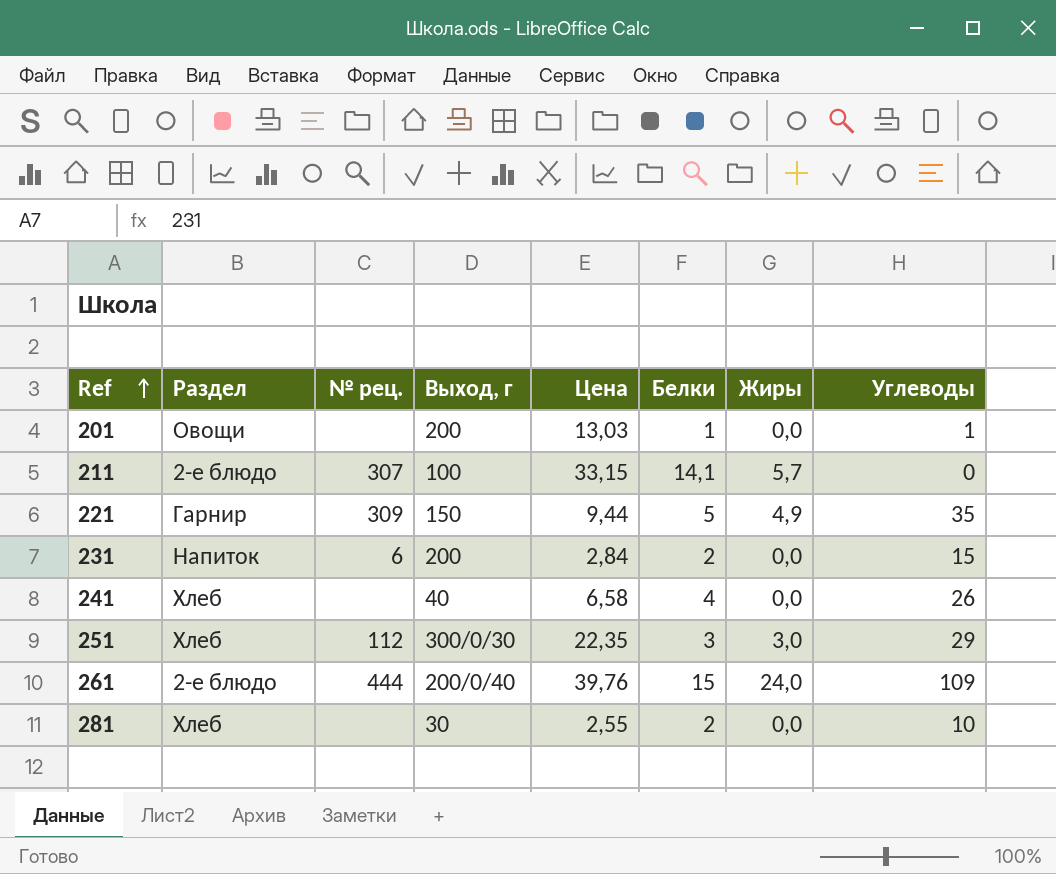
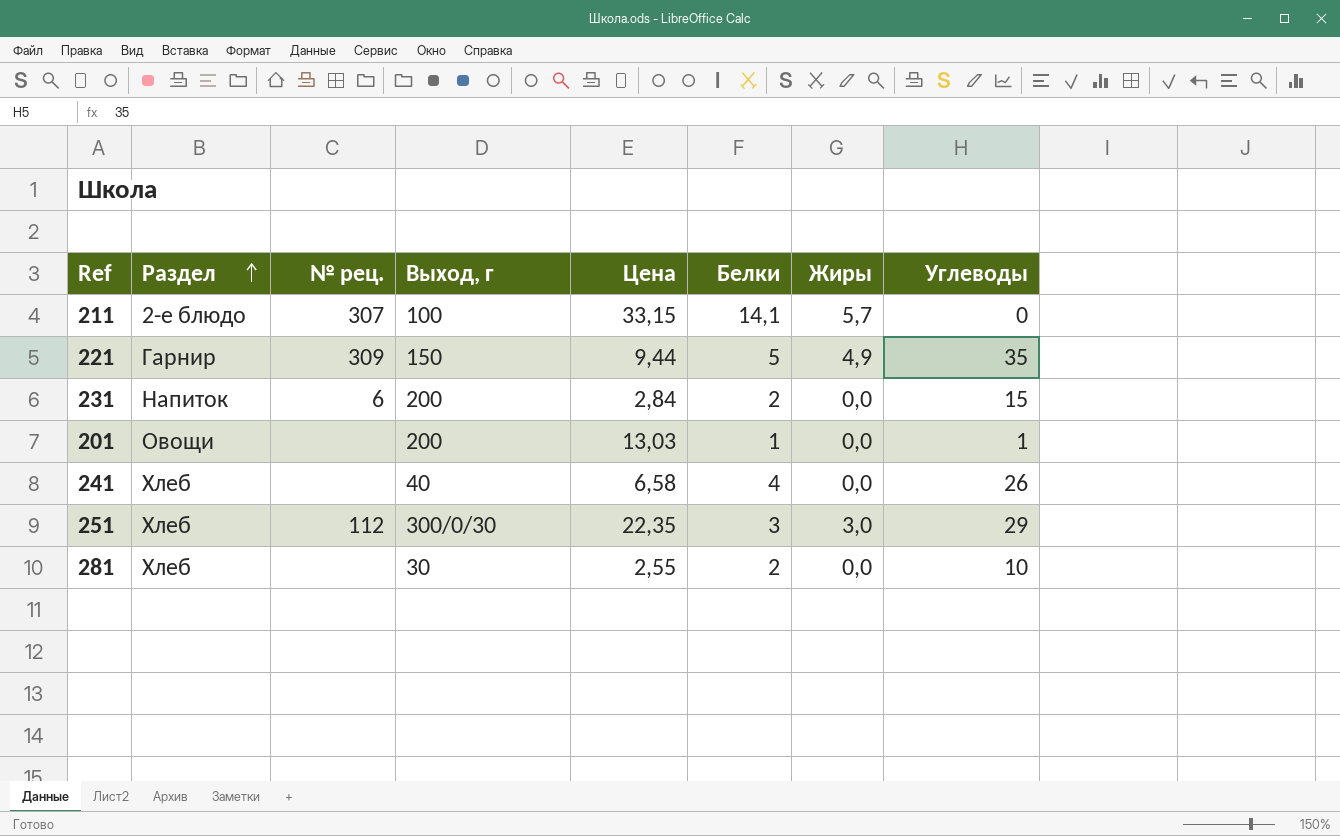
row order: Ref ascending -> Раздел ascending
row 261: 2-е блюдо | 444 | 200/0/40 | 39,76 | 15 | 24,0 | 109 -> none

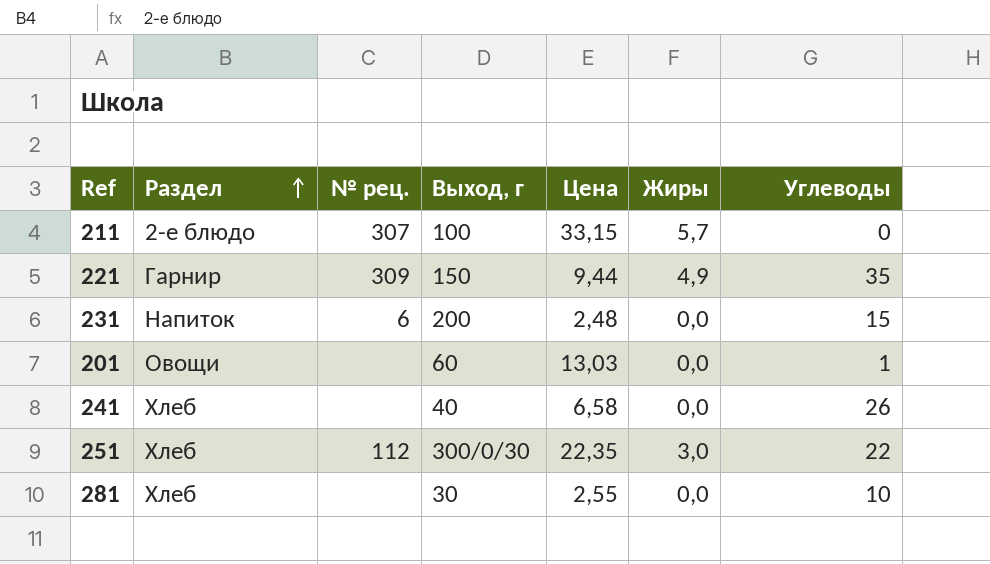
column Белки | position: 6 -> none
231 | Цена: 2,84 -> 2,48
201 | Выход, г: 200 -> 60
251 | Углеводы: 29 -> 22

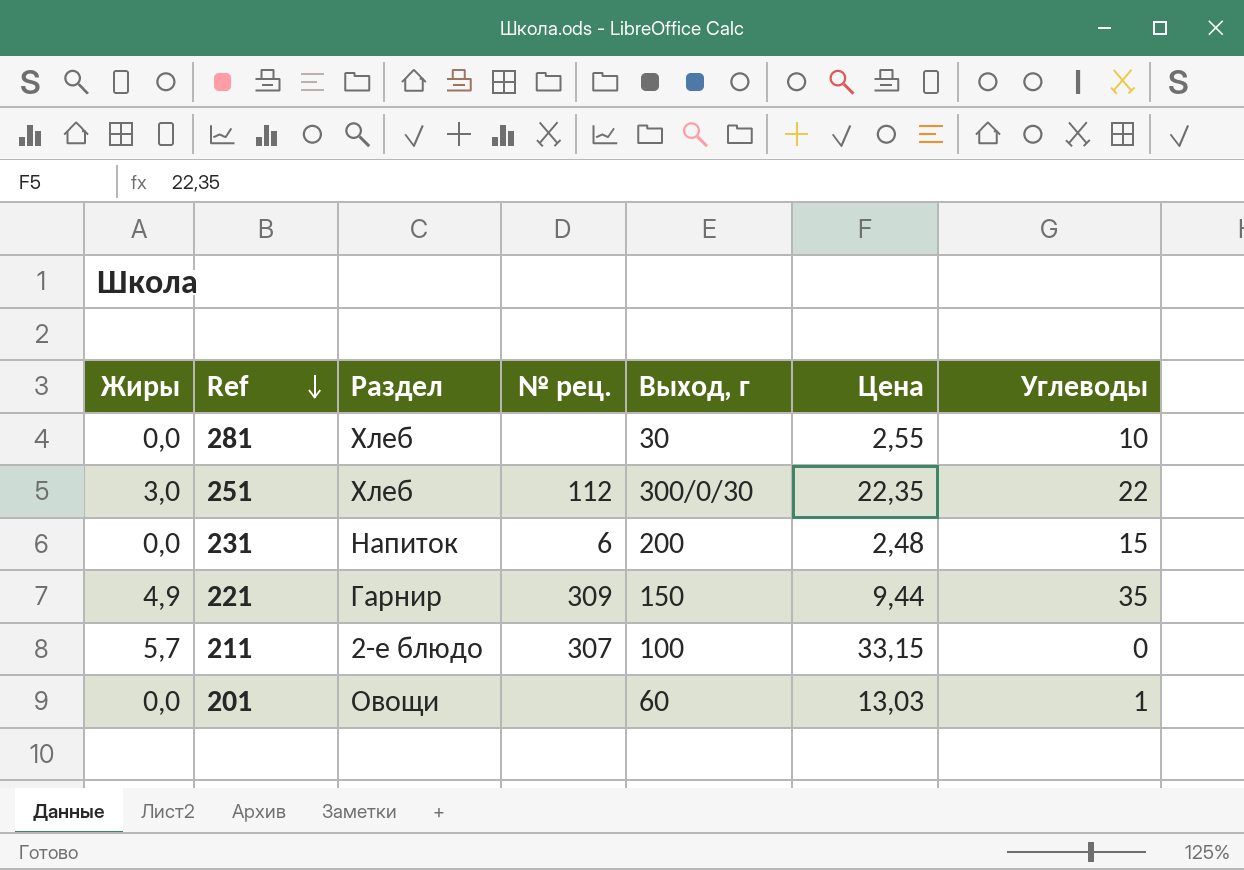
row order: Раздел ascending -> Ref descending
column Жиры | position: 6 -> 1
row 241: Хлеб | none | 40 | 6,58 | 0,0 | 26 -> none

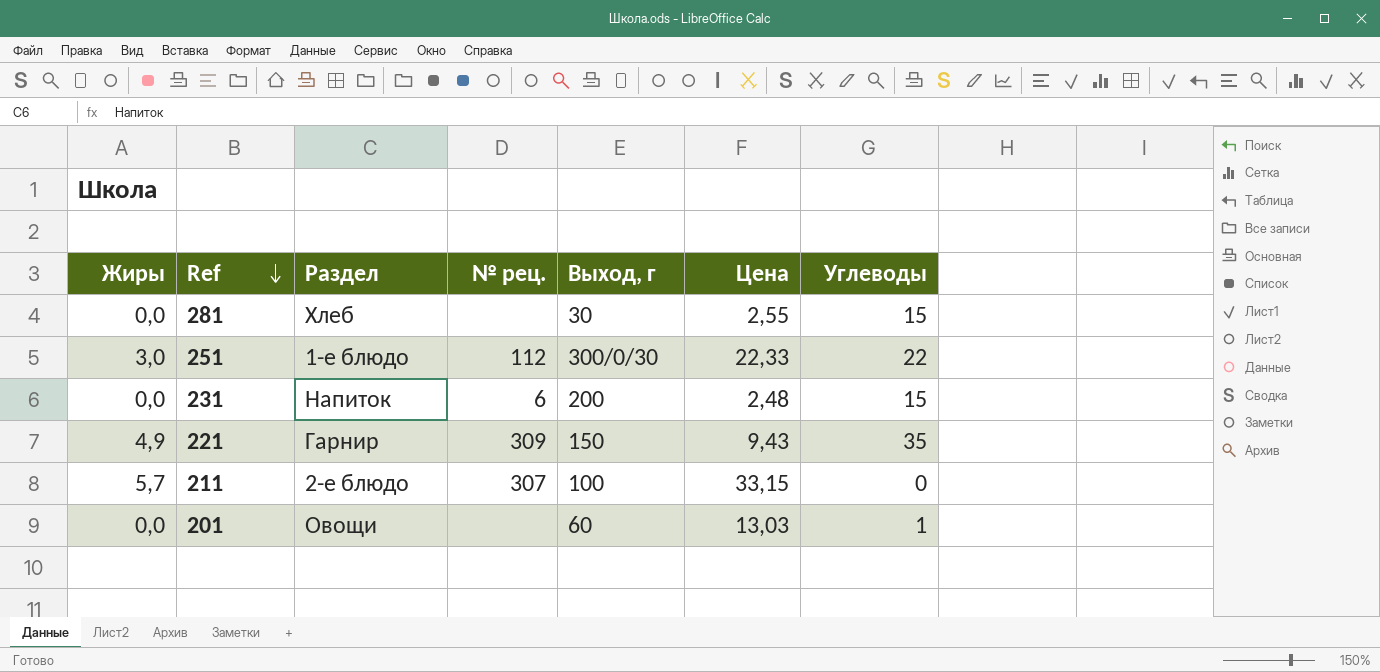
281 | Углеводы: 10 -> 15
251 | Раздел: Хлеб -> 1-е блюдо
251 | Цена: 22,35 -> 22,33
221 | Цена: 9,44 -> 9,43

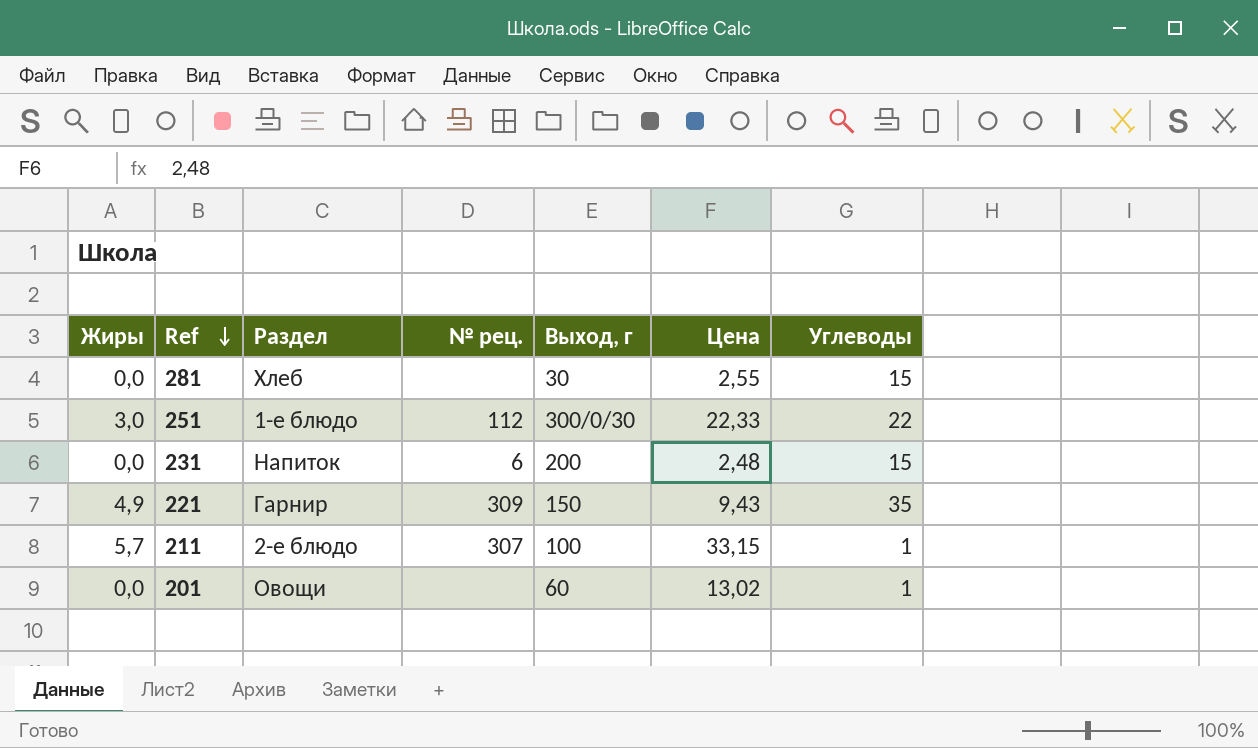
211 | Углеводы: 0 -> 1
201 | Цена: 13,03 -> 13,02

